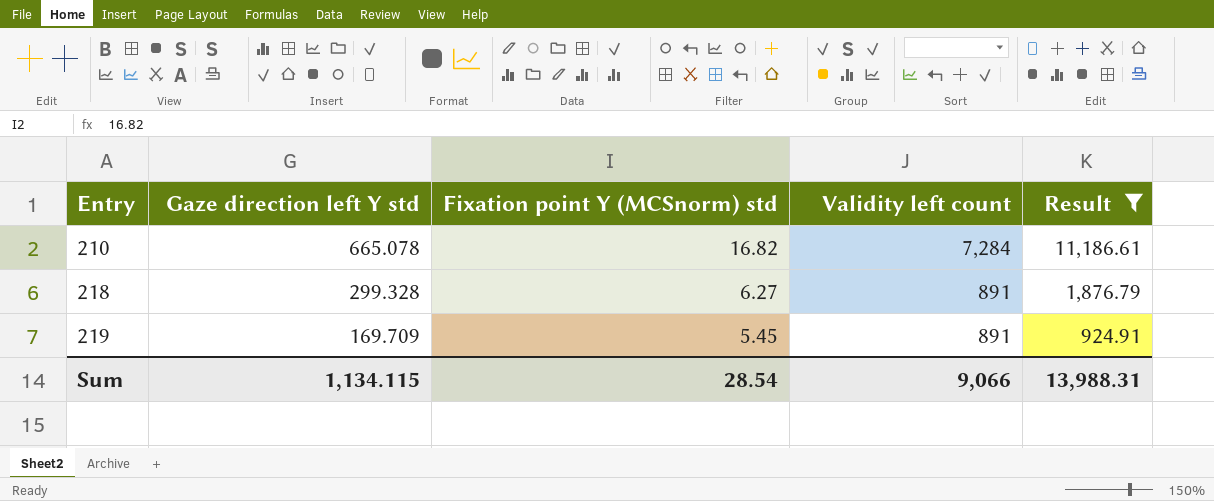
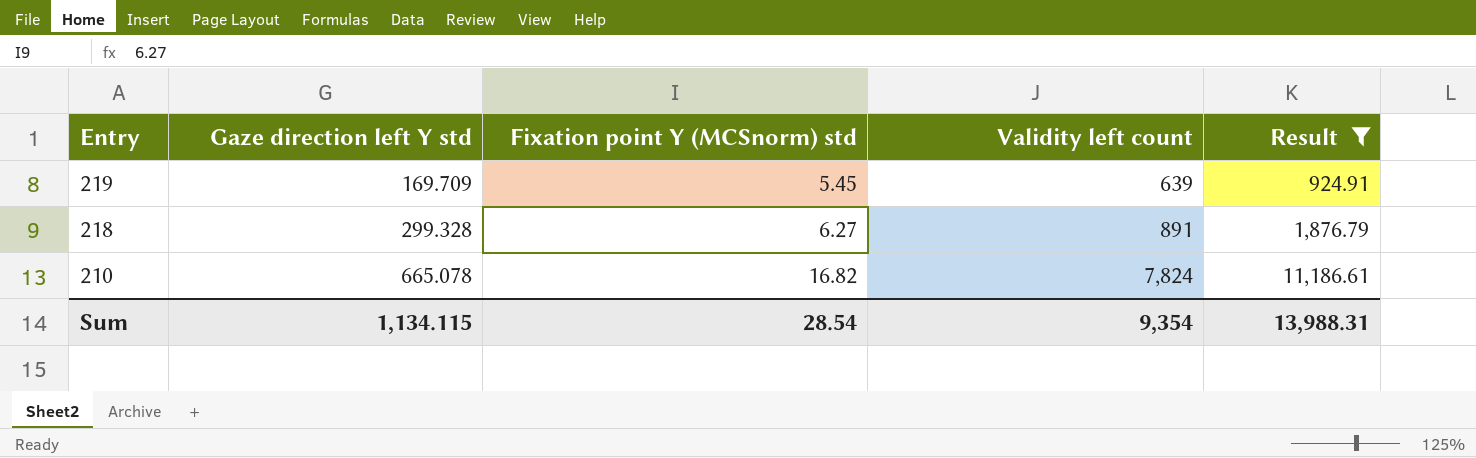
row order: Entry ascending -> Entry descending
219 | Validity left count: 891 -> 639
210 | Validity left count: 7,284 -> 7,824
Sum | Validity left count: 9,066 -> 9,354

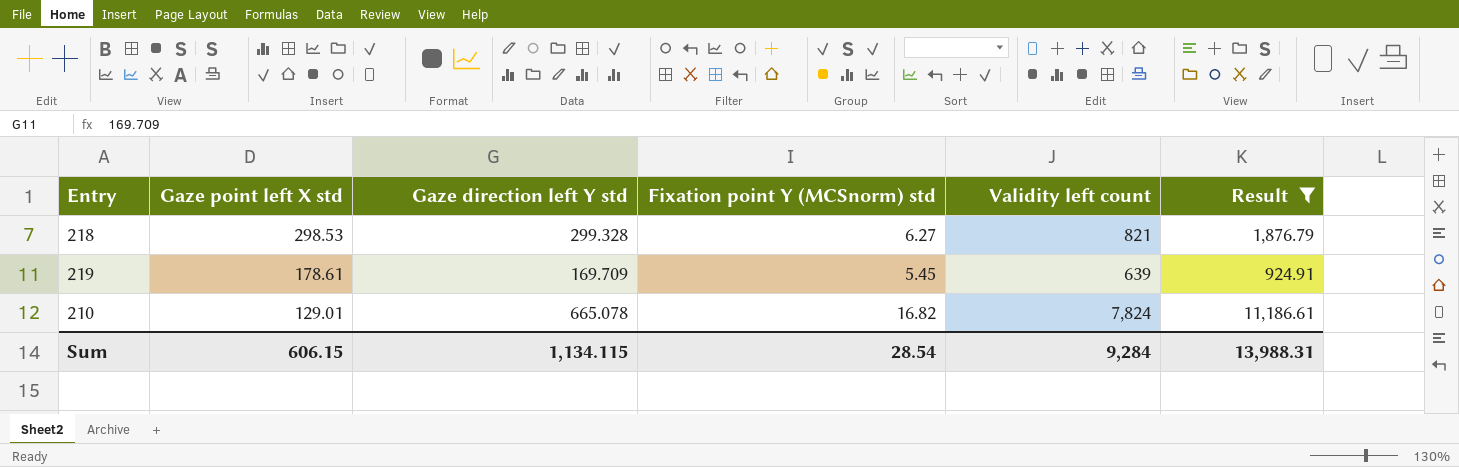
row order: Entry descending -> Gaze point left X std descending
column Gaze point left X std | position: none -> 2
218 | Validity left count: 891 -> 821
Sum | Validity left count: 9,354 -> 9,284

